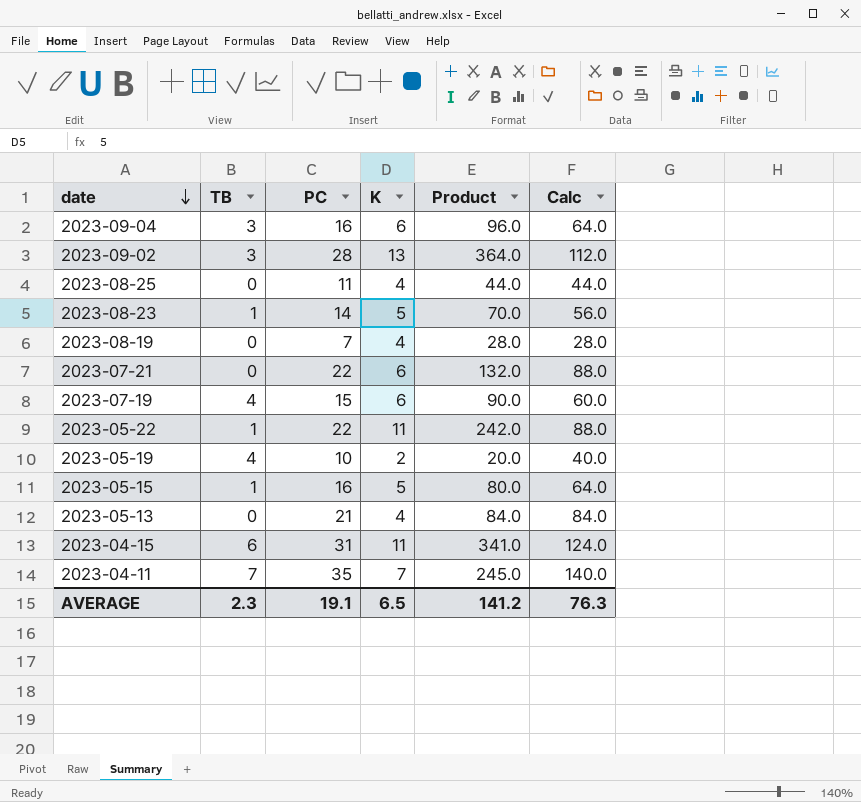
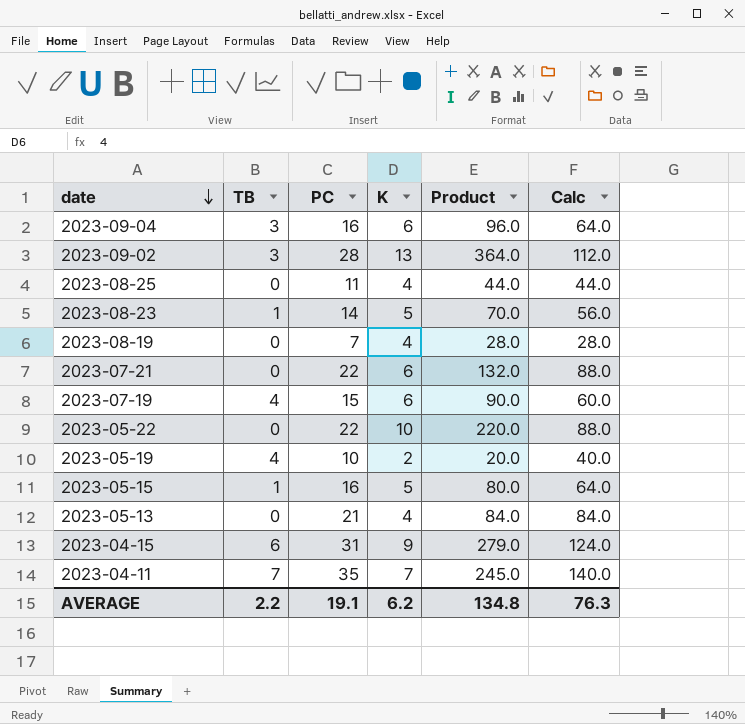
2023-05-22 | TB: 1 -> 0
2023-05-22 | K: 11 -> 10
2023-05-22 | Product: 242.0 -> 220.0
2023-04-15 | K: 11 -> 9
2023-04-15 | Product: 341.0 -> 279.0
AVERAGE | TB: 2.3 -> 2.2
AVERAGE | K: 6.5 -> 6.2
AVERAGE | Product: 141.2 -> 134.8

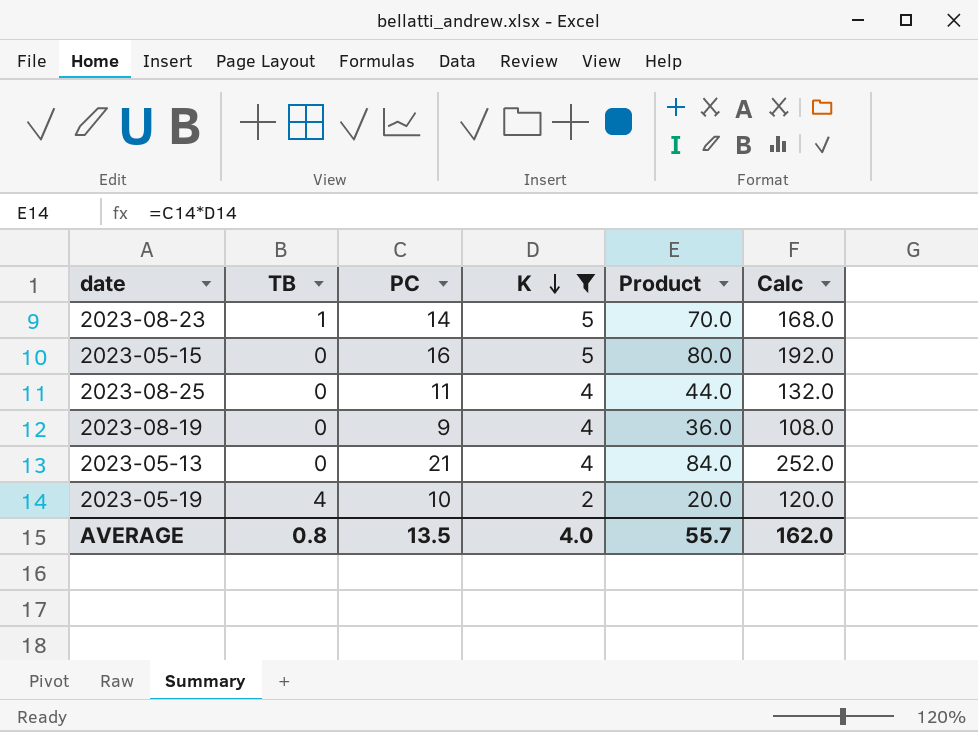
filter: none -> K <= 5
row order: date descending -> K descending
column Calc | formula: [PC] * 4 -> [PC] * 12
2023-05-15 | TB: 1 -> 0
2023-08-19 | PC: 7 -> 9
2023-08-19 | Product: 28.0 -> 36.0
AVERAGE | TB: 2.2 -> 0.8
AVERAGE | PC: 19.1 -> 13.5
AVERAGE | K: 6.2 -> 4.0
AVERAGE | Product: 134.8 -> 55.7
AVERAGE | Calc: 76.3 -> 162.0

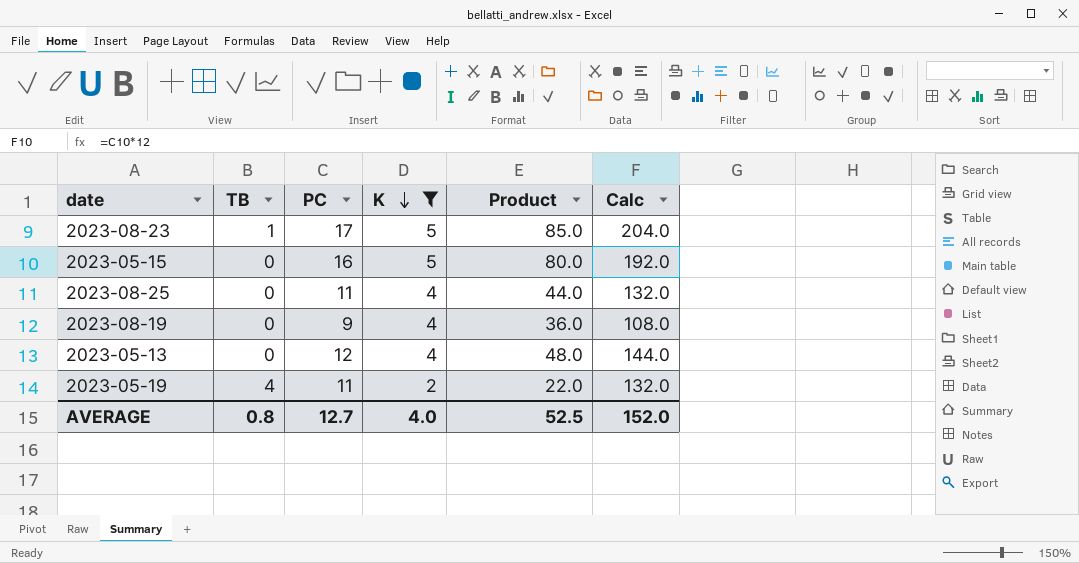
2023-08-23 | PC: 14 -> 17
2023-08-23 | Product: 70.0 -> 85.0
2023-08-23 | Calc: 168.0 -> 204.0
2023-05-13 | PC: 21 -> 12
2023-05-13 | Product: 84.0 -> 48.0
2023-05-13 | Calc: 252.0 -> 144.0
2023-05-19 | PC: 10 -> 11
2023-05-19 | Product: 20.0 -> 22.0
2023-05-19 | Calc: 120.0 -> 132.0
AVERAGE | PC: 13.5 -> 12.7
AVERAGE | Product: 55.7 -> 52.5
AVERAGE | Calc: 162.0 -> 152.0

